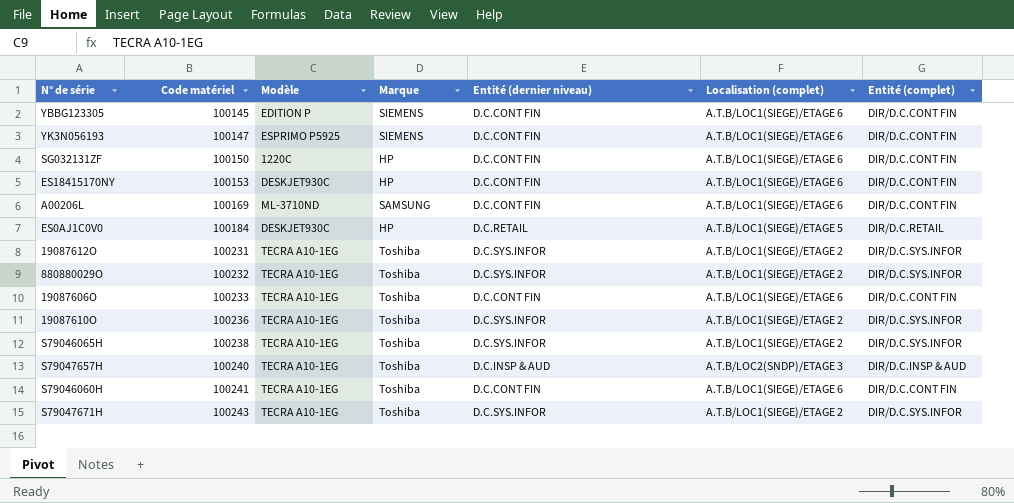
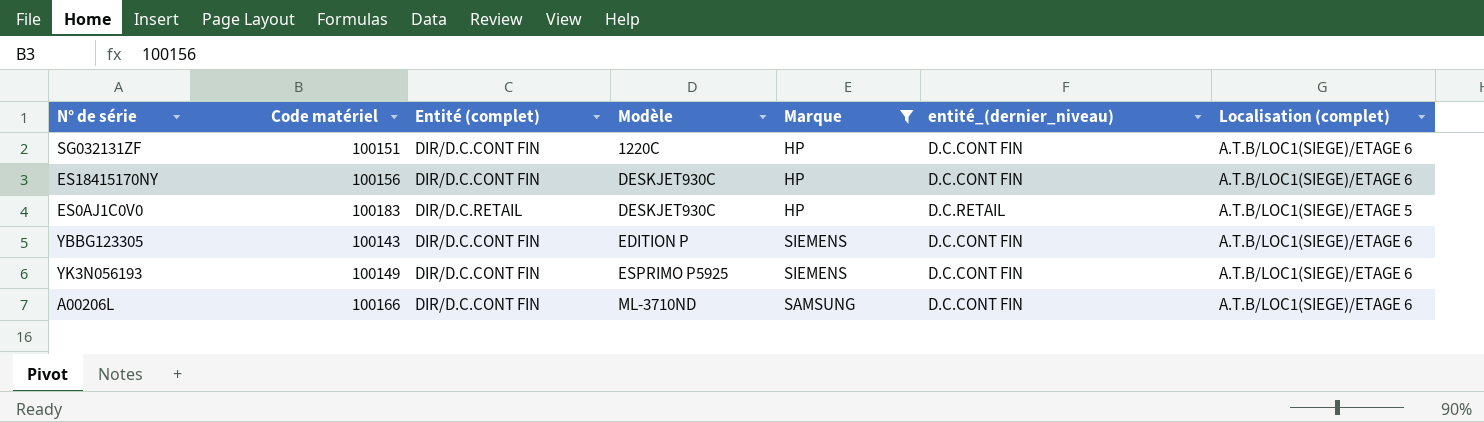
filter: none -> Marque != Toshiba
row order: Code matériel ascending -> Modèle ascending
column Entité (complet) | position: 7 -> 3
column name: Entité (dernier niveau) -> entité_(dernier_niveau)
SG032131ZF | Code matériel: 100150 -> 100151
ES18415170NY | Code matériel: 100153 -> 100156
ES0AJ1C0V0 | Code matériel: 100184 -> 100183
YBBG123305 | Code matériel: 100145 -> 100143
YK3N056193 | Code matériel: 100147 -> 100149
A00206L | Code matériel: 100169 -> 100166

